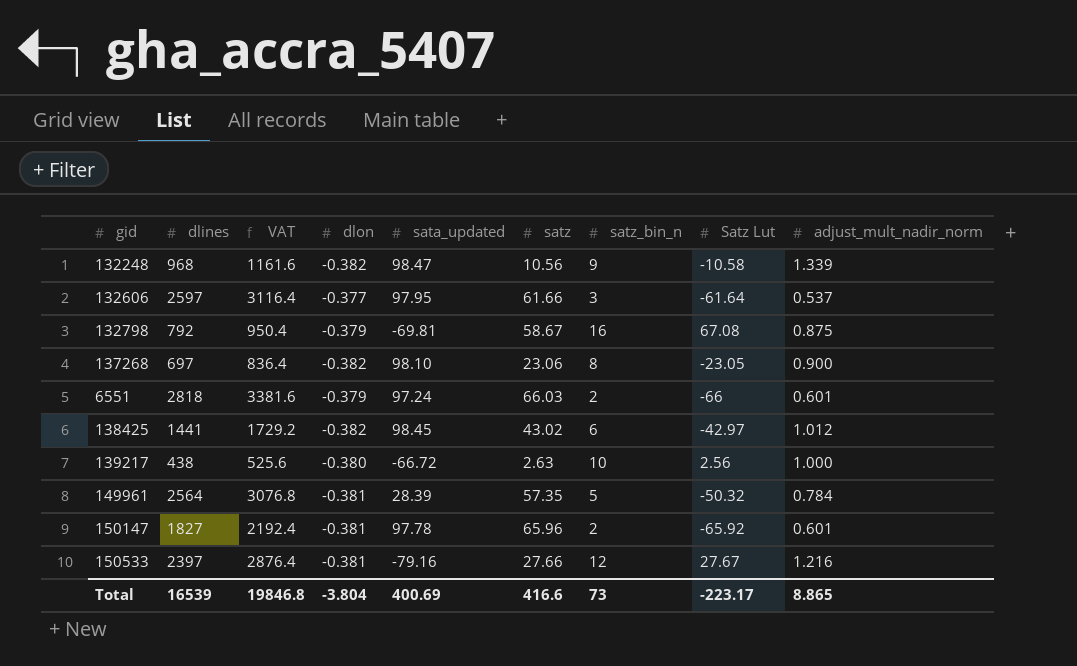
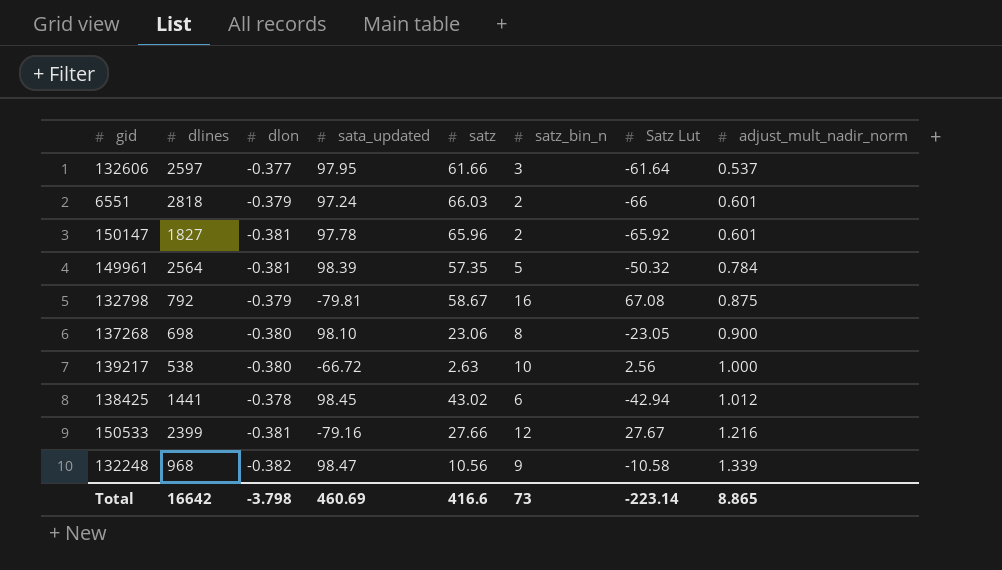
row order: none -> adjust_mult_nadir_norm ascending
column VAT | formula: [dlines] * 1.2 -> none
149961 | sata_updated: 28.39 -> 98.39
132798 | sata_updated: -69.81 -> -79.81
137268 | dlines: 697 -> 698
137268 | dlon: -0.382 -> -0.380
139217 | dlines: 438 -> 538
138425 | dlon: -0.382 -> -0.378
138425 | Satz Lut: -42.97 -> -42.94
150533 | dlines: 2397 -> 2399
Total | dlines: 16539 -> 16642
Total | dlon: -3.804 -> -3.798
Total | sata_updated: 400.69 -> 460.69
Total | Satz Lut: -223.17 -> -223.14

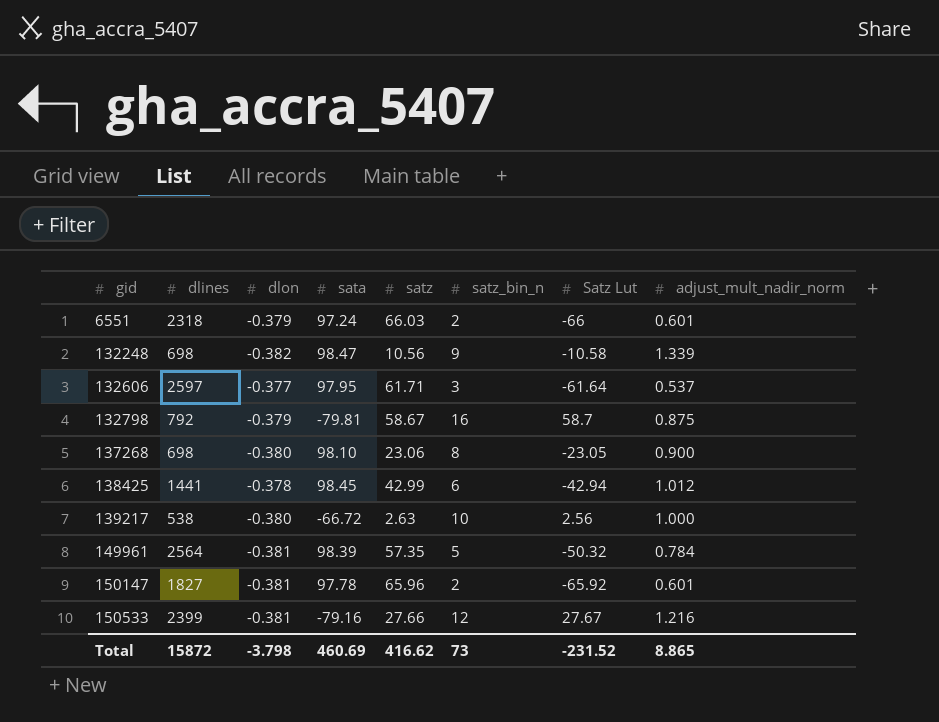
row order: adjust_mult_nadir_norm ascending -> gid ascending
column name: sata_updated -> sata
6551 | dlines: 2818 -> 2318
132248 | dlines: 968 -> 698
132606 | satz: 61.66 -> 61.71
132798 | Satz Lut: 67.08 -> 58.7
138425 | satz: 43.02 -> 42.99
Total | dlines: 16642 -> 15872
Total | satz: 416.6 -> 416.62
Total | Satz Lut: -223.14 -> -231.52

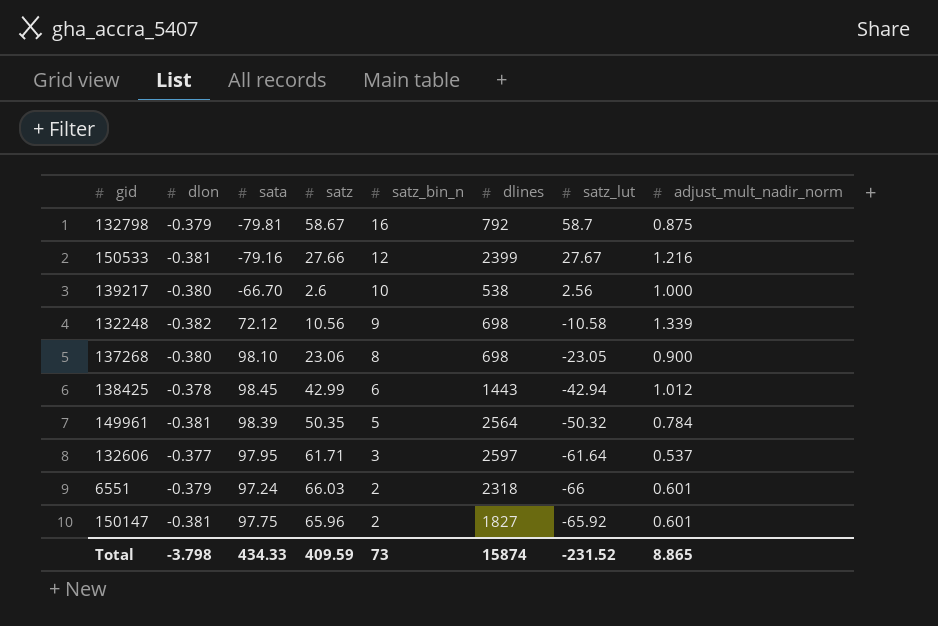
row order: gid ascending -> satz_bin_n descending
column dlines | position: 2 -> 6
column name: Satz Lut -> satz_lut
139217 | sata: -66.72 -> -66.70
139217 | satz: 2.63 -> 2.6
132248 | sata: 98.47 -> 72.12
138425 | dlines: 1441 -> 1443
149961 | satz: 57.35 -> 50.35
150147 | sata: 97.78 -> 97.75
Total | sata: 460.69 -> 434.33
Total | satz: 416.62 -> 409.59
Total | dlines: 15872 -> 15874

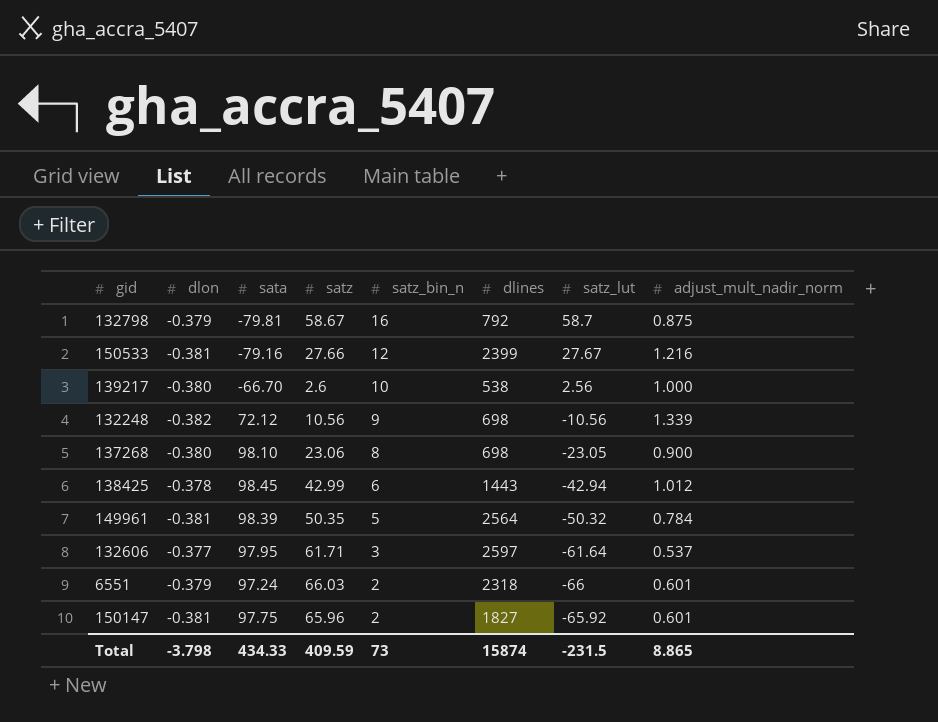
132248 | satz_lut: -10.58 -> -10.56
Total | satz_lut: -231.52 -> -231.5

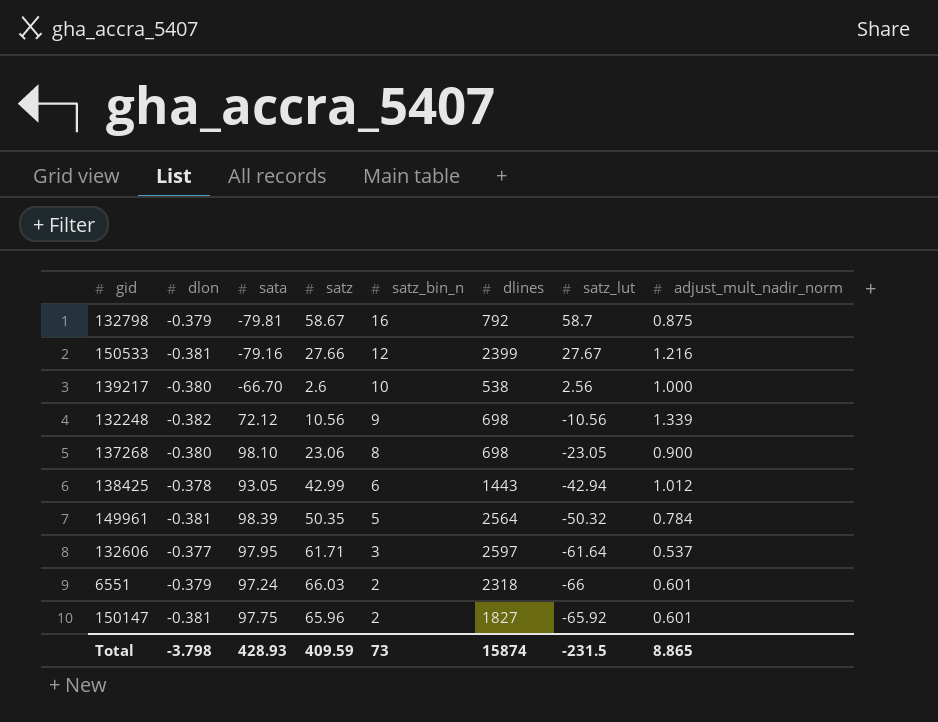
138425 | sata: 98.45 -> 93.05
Total | sata: 434.33 -> 428.93

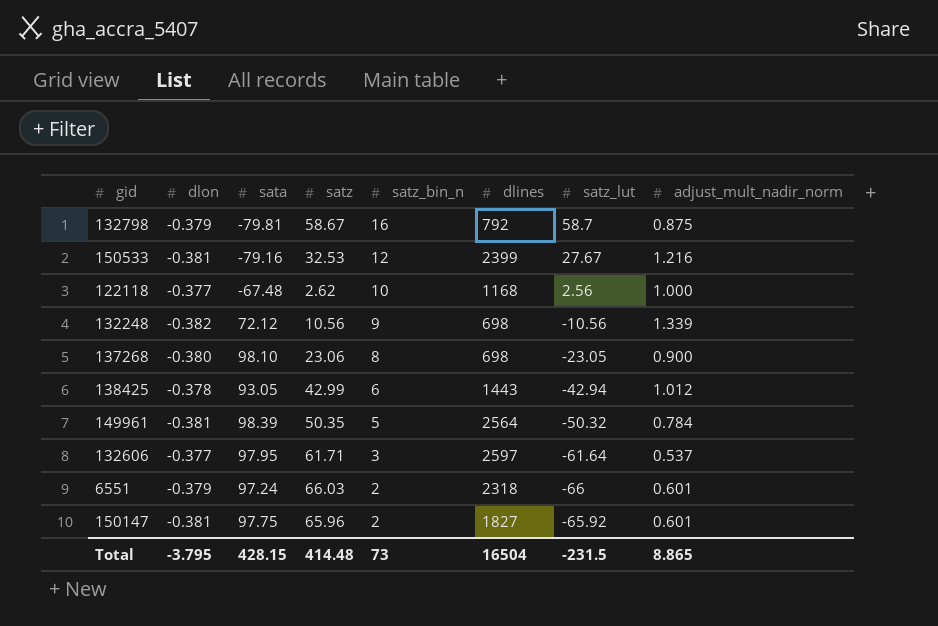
row 139217: -0.380 | -66.70 | 2.6 | 10 | 538 | 2.56 | 1.000 -> none
150533 | satz: 27.66 -> 32.53
row 122118: none -> -0.377 | -67.48 | 2.62 | 10 | 1168 | 2.56 | 1.000
Total | dlon: -3.798 -> -3.795
Total | sata: 428.93 -> 428.15
Total | satz: 409.59 -> 414.48
Total | dlines: 15874 -> 16504

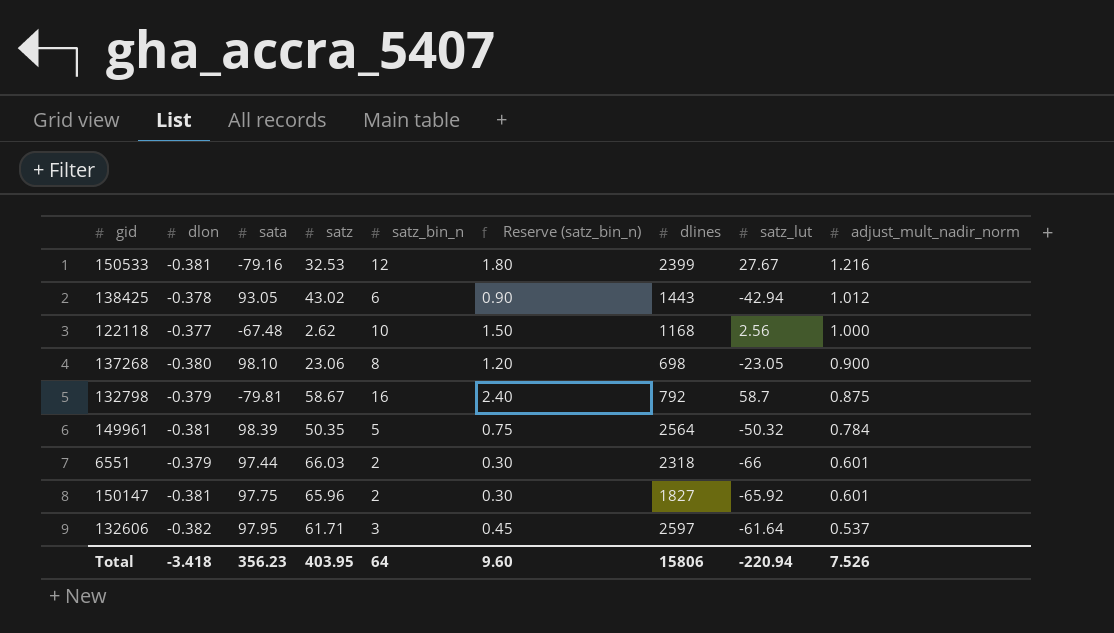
row order: satz_bin_n descending -> adjust_mult_nadir_norm descending
column Reserve (satz_bin_n) | formula: none -> [satz_bin_n] * 0.15
row 132248: -0.382 | 72.12 | 10.56 | 9 | 698 | -10.56 | 1.339 -> none
138425 | satz: 42.99 -> 43.02
6551 | sata: 97.24 -> 97.44
132606 | dlon: -0.377 -> -0.382
Total | dlon: -3.795 -> -3.418
Total | sata: 428.15 -> 356.23
Total | satz: 414.48 -> 403.95
Total | satz_bin_n: 73 -> 64
Total | dlines: 16504 -> 15806
Total | satz_lut: -231.5 -> -220.94
Total | adjust_mult_nadir_norm: 8.865 -> 7.526

